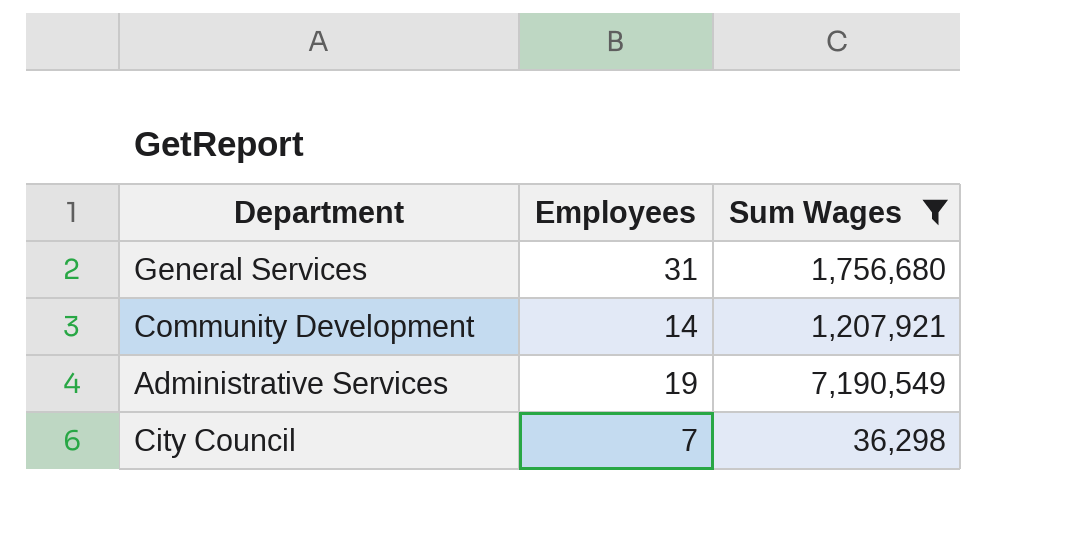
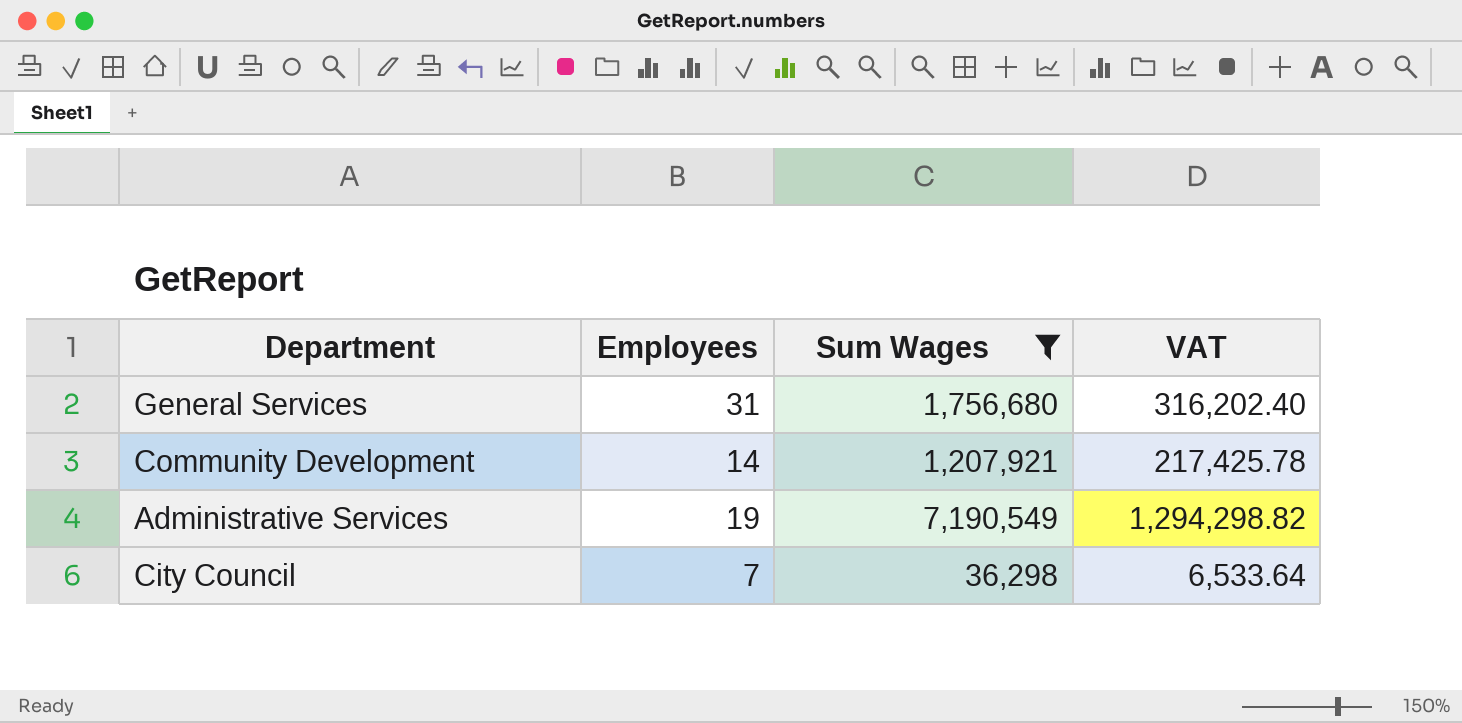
column VAT | formula: none -> [Sum Wages] * 0.18

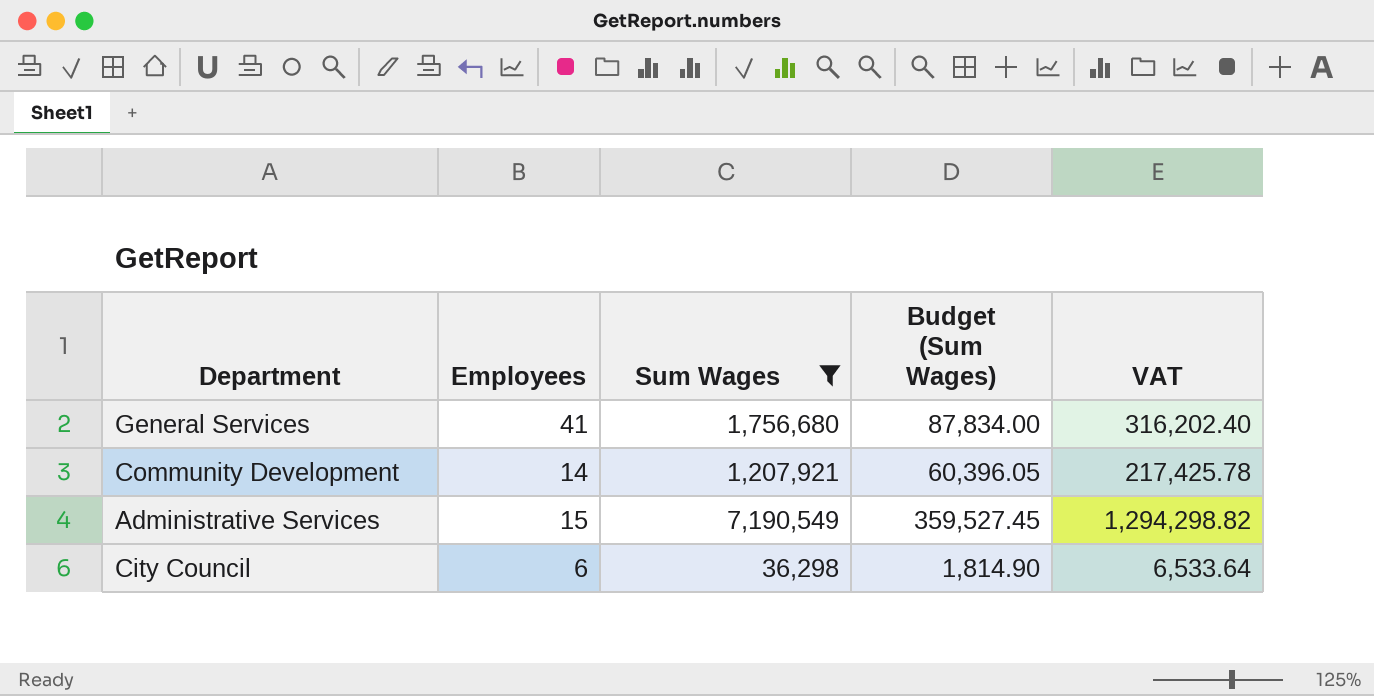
column Budget (Sum Wages) | formula: none -> [Sum Wages] * 0.05
General Services | Employees: 31 -> 41
Administrative Services | Employees: 19 -> 15
City Council | Employees: 7 -> 6

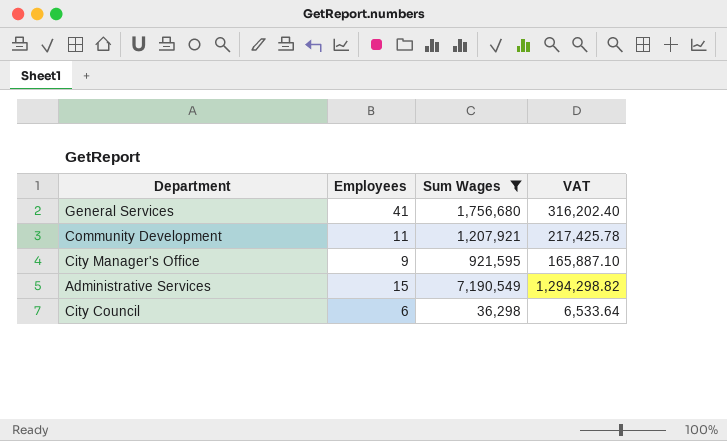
column Budget (Sum Wages) | formula: [Sum Wages] * 0.05 -> none
Community Development | Employees: 14 -> 11
row City Manager's Office: none -> 9 | 921,595 | 165,887.10

